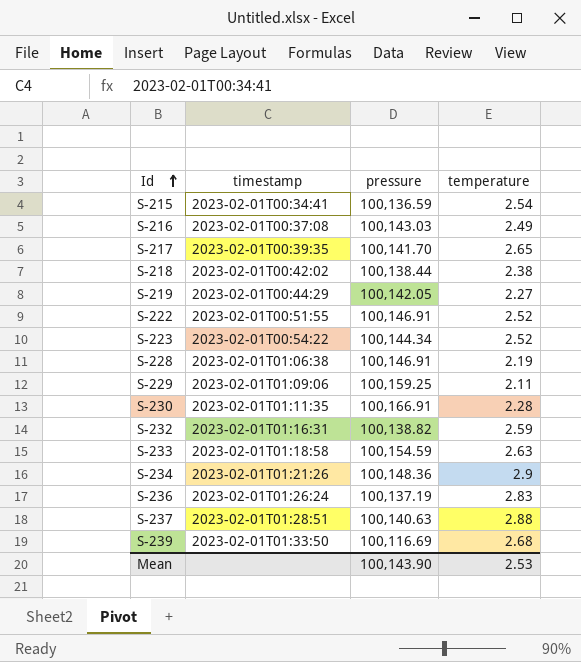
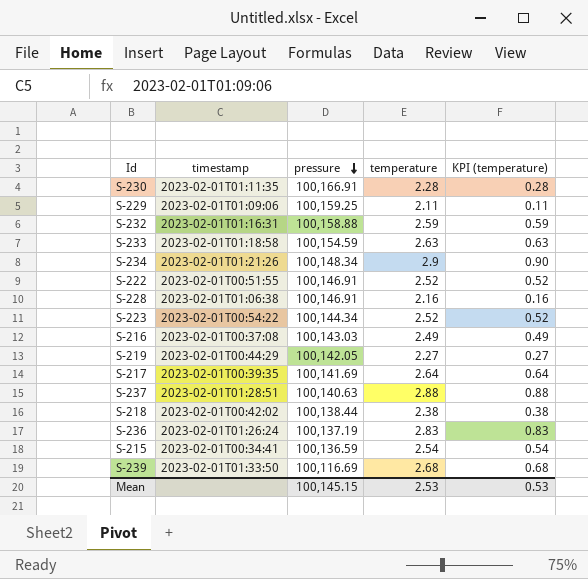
row order: Id ascending -> pressure descending
column KPI (temperature) | formula: none -> [temperature] - 2
S-232 | pressure: 100,138.82 -> 100,158.88
S-234 | pressure: 100,148.36 -> 100,148.34
S-228 | temperature: 2.19 -> 2.16
S-217 | pressure: 100,141.70 -> 100,141.69
S-217 | temperature: 2.65 -> 2.64
Mean | pressure: 100,143.90 -> 100,145.15

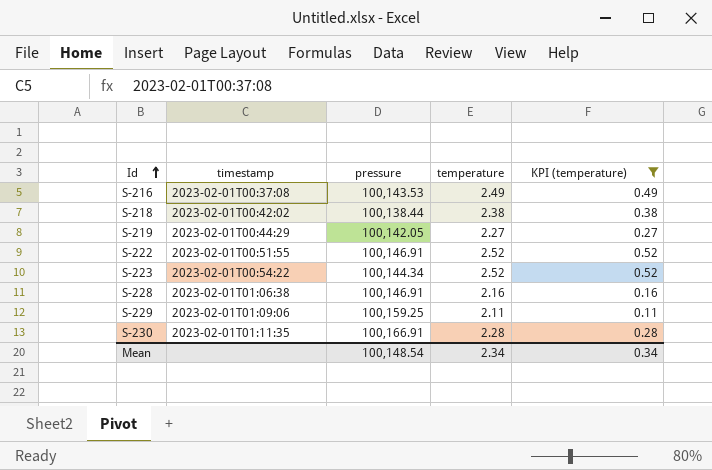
filter: none -> KPI (temperature) <= 0.52
row order: pressure descending -> Id ascending
S-216 | pressure: 100,143.03 -> 100,143.53
Mean | pressure: 100,145.15 -> 100,148.54
Mean | temperature: 2.53 -> 2.34
Mean | KPI (temperature): 0.53 -> 0.34

